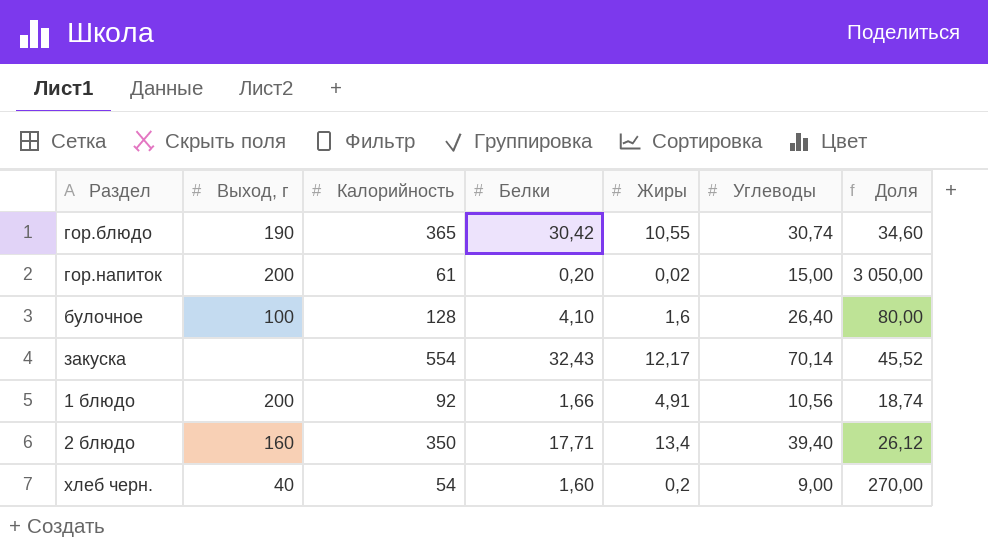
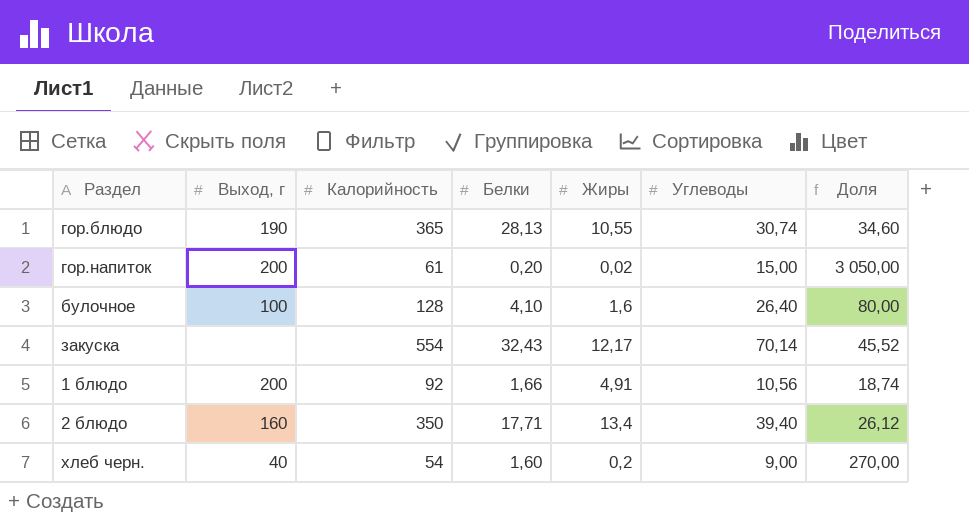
гор.блюдо | Белки: 30,42 -> 28,13

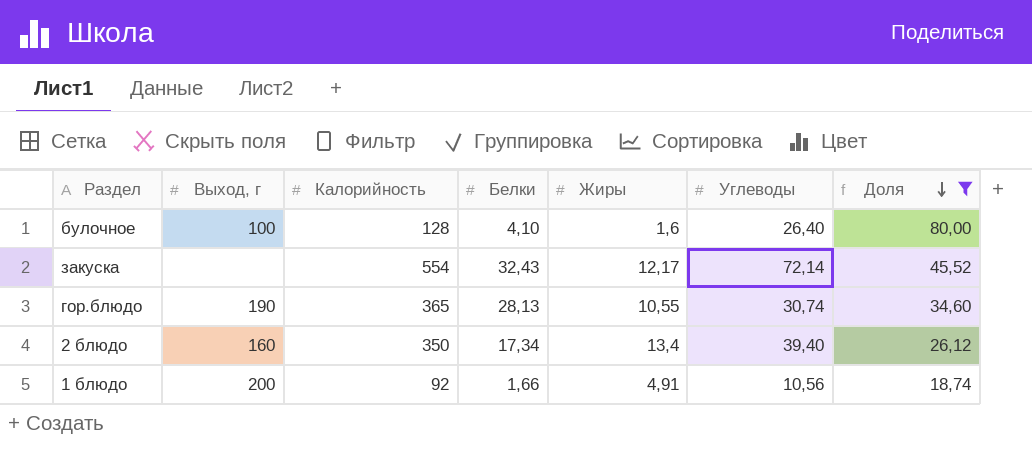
filter: none -> Доля <= 80,00
row order: none -> Доля descending
закуска | Углеводы: 70,14 -> 72,14
2 блюдо | Белки: 17,71 -> 17,34

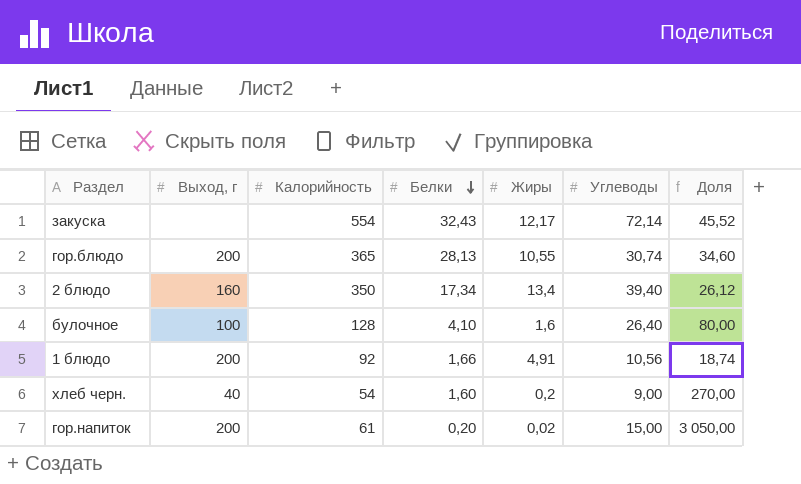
filter: Доля <= 80,00 -> none
row order: Доля descending -> Белки descending
гор.блюдо | Выход, г: 190 -> 200

